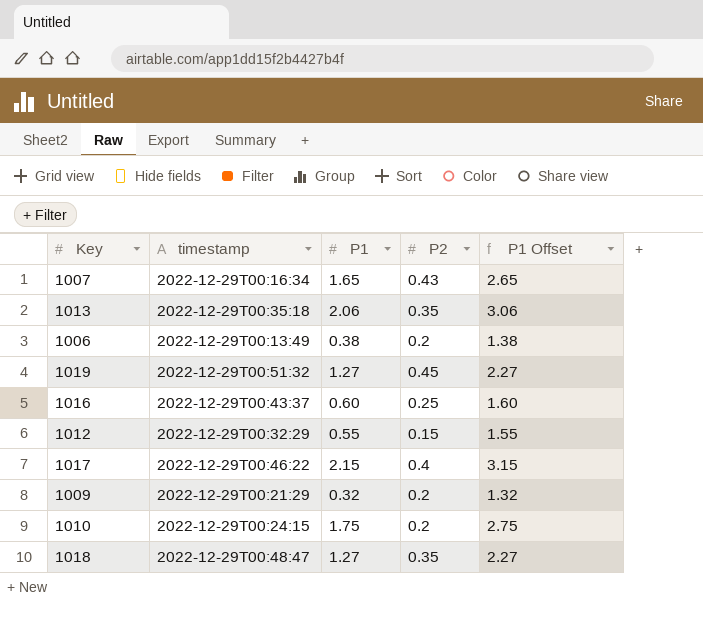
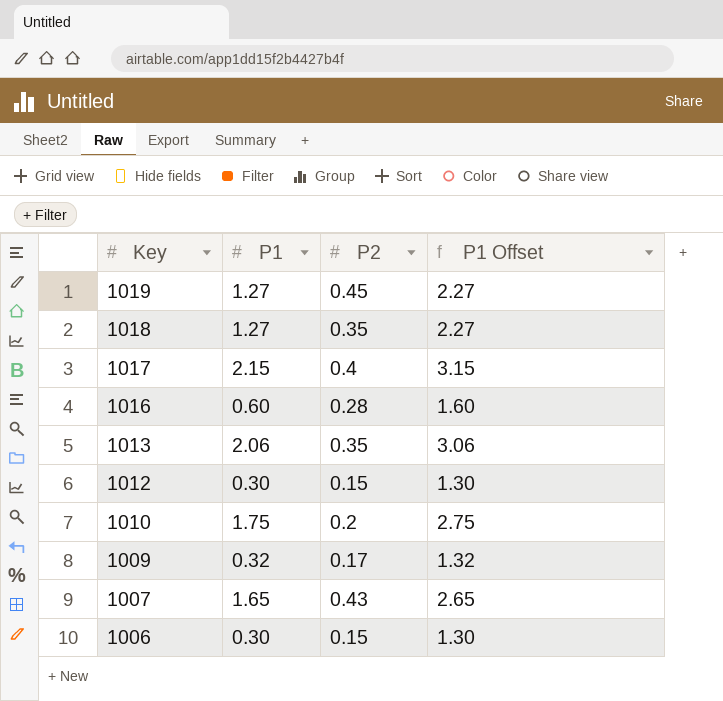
row order: none -> Key descending
column timestamp | position: 2 -> none
1016 | P2: 0.25 -> 0.28
1012 | P1: 0.55 -> 0.30
1012 | P1 Offset: 1.55 -> 1.30
1009 | P2: 0.2 -> 0.17
1006 | P1: 0.38 -> 0.30
1006 | P2: 0.2 -> 0.15
1006 | P1 Offset: 1.38 -> 1.30

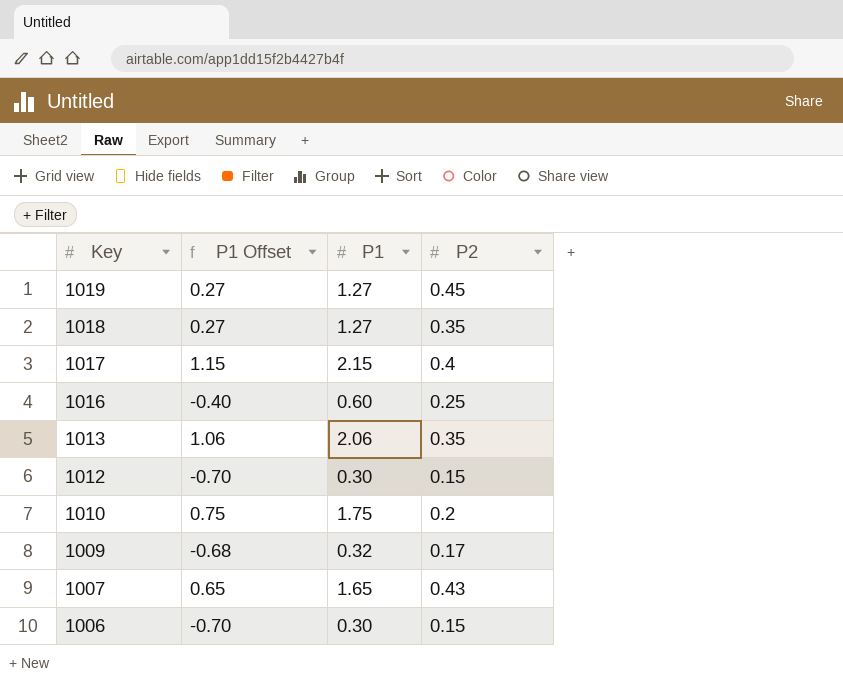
column P1 Offset | formula: [P1] + 1 -> [P1] - 1
column P1 Offset | position: 4 -> 2
1016 | P2: 0.28 -> 0.25

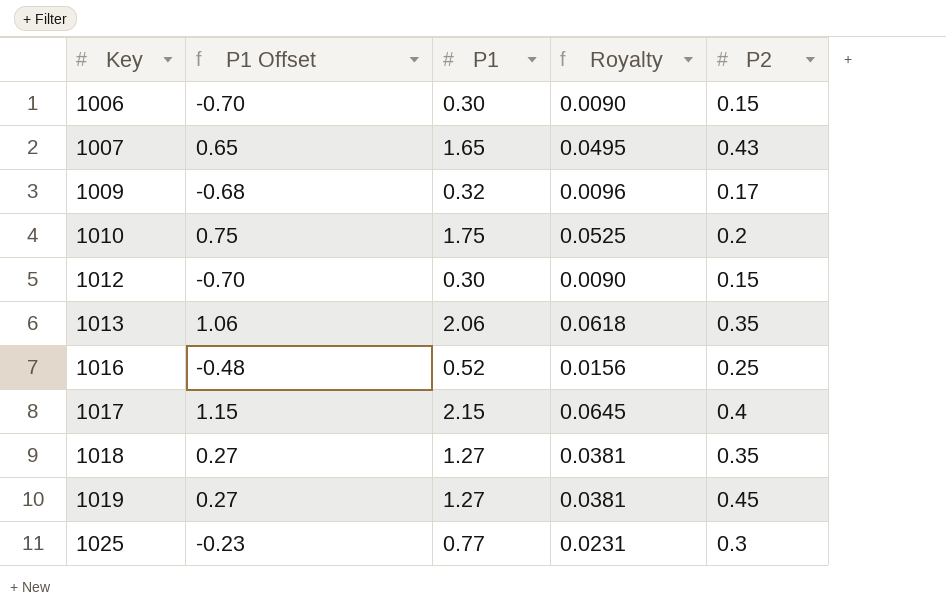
row order: Key descending -> Key ascending
column Royalty | formula: none -> [P1] * 0.03
1016 | P1 Offset: -0.40 -> -0.48
1016 | P1: 0.60 -> 0.52
row 1025: none -> -0.23 | 0.77 | 0.0231 | 0.3

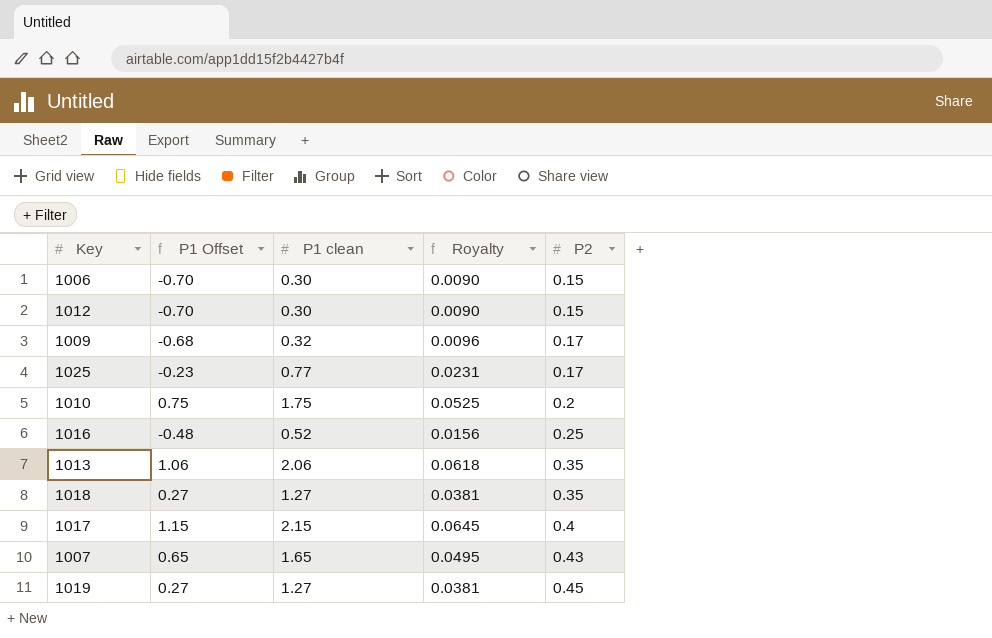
row order: Key ascending -> P2 ascending
column name: P1 -> P1 clean
1025 | P2: 0.3 -> 0.17

